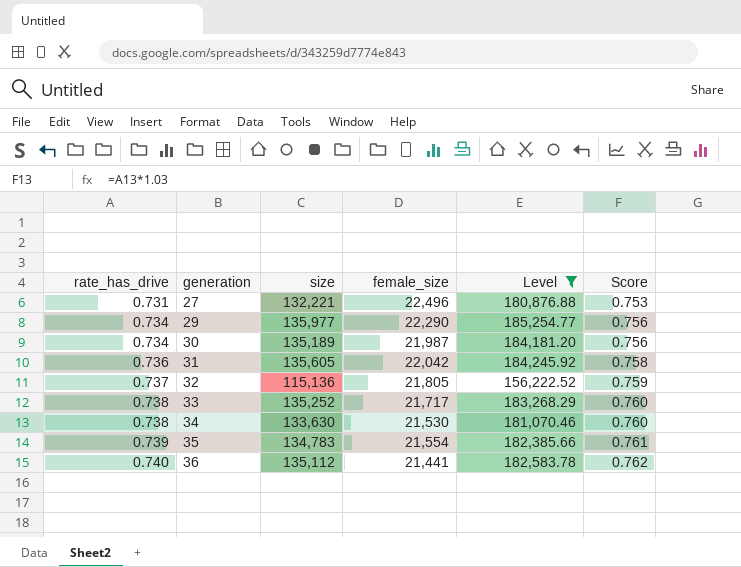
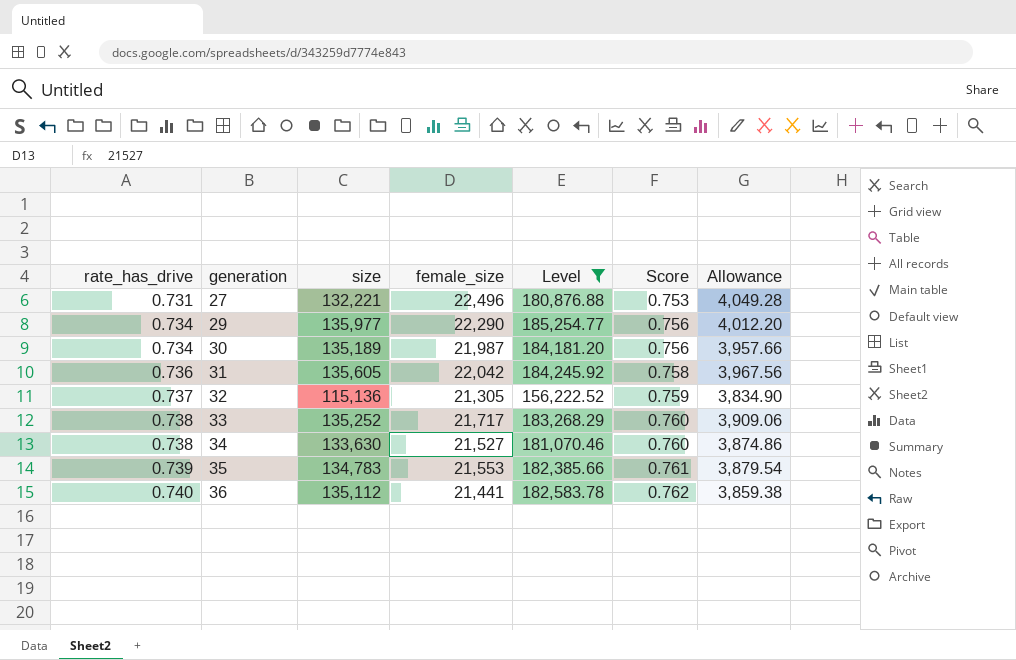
column Allowance | formula: none -> [female_size] * 0.18
32 | female_size: 21,805 -> 21,305
34 | female_size: 21,530 -> 21,527
35 | female_size: 21,554 -> 21,553

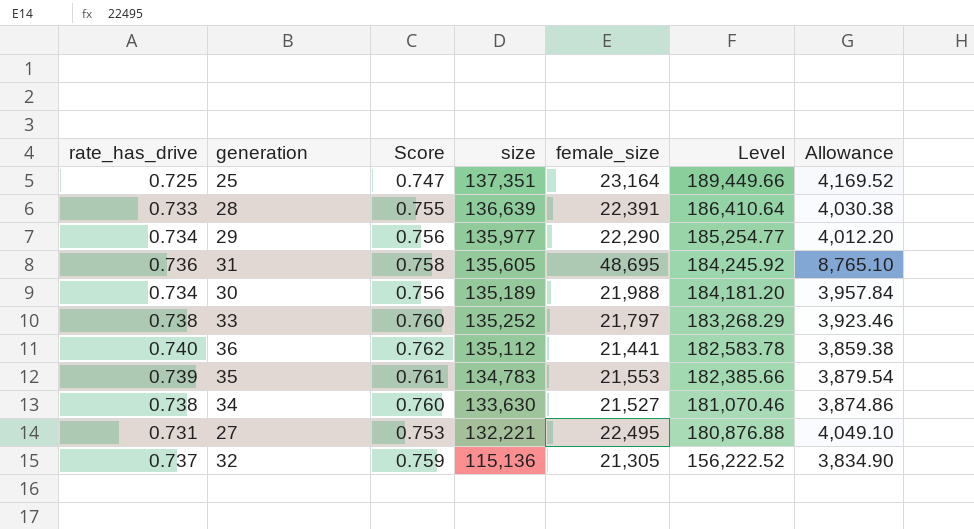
filter: Level <= 185,254.77 -> none
row order: rate_has_drive ascending -> Level descending
column Score | position: 6 -> 3
31 | female_size: 22,042 -> 48,695
31 | Allowance: 3,967.56 -> 8,765.10
30 | female_size: 21,987 -> 21,988
30 | Allowance: 3,957.66 -> 3,957.84
33 | female_size: 21,717 -> 21,797
33 | Allowance: 3,909.06 -> 3,923.46
27 | female_size: 22,496 -> 22,495
27 | Allowance: 4,049.28 -> 4,049.10

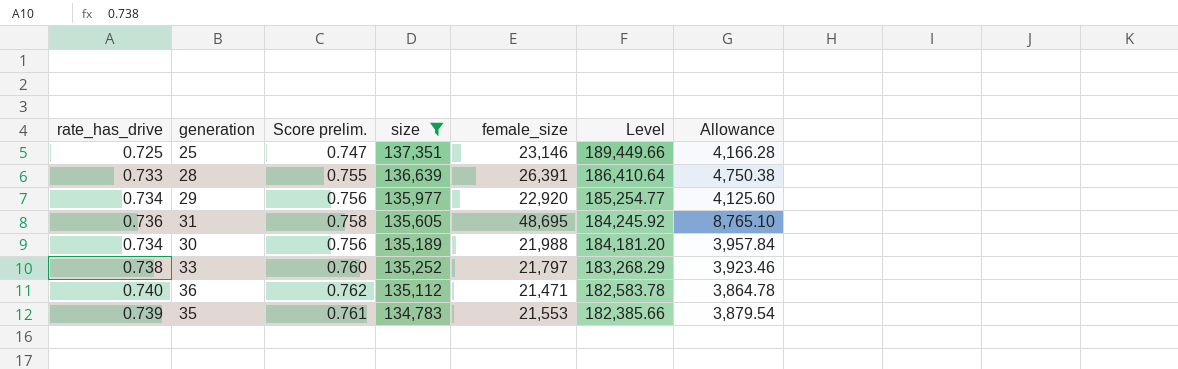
filter: none -> size >= 134,783
column name: Score -> Score prelim.
25 | female_size: 23,164 -> 23,146
25 | Allowance: 4,169.52 -> 4,166.28
28 | female_size: 22,391 -> 26,391
28 | Allowance: 4,030.38 -> 4,750.38
29 | female_size: 22,290 -> 22,920
29 | Allowance: 4,012.20 -> 4,125.60
36 | female_size: 21,441 -> 21,471
36 | Allowance: 3,859.38 -> 3,864.78

